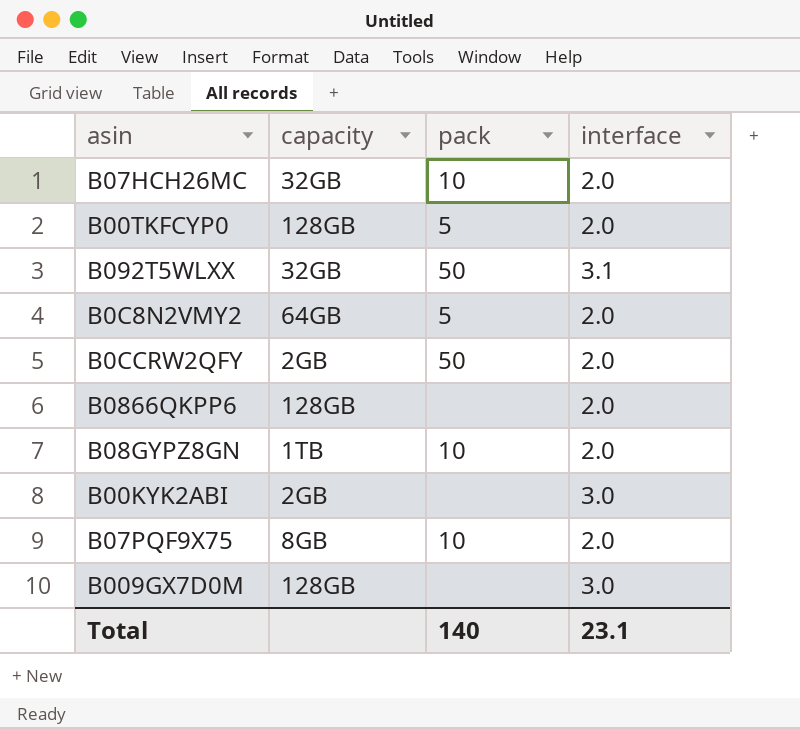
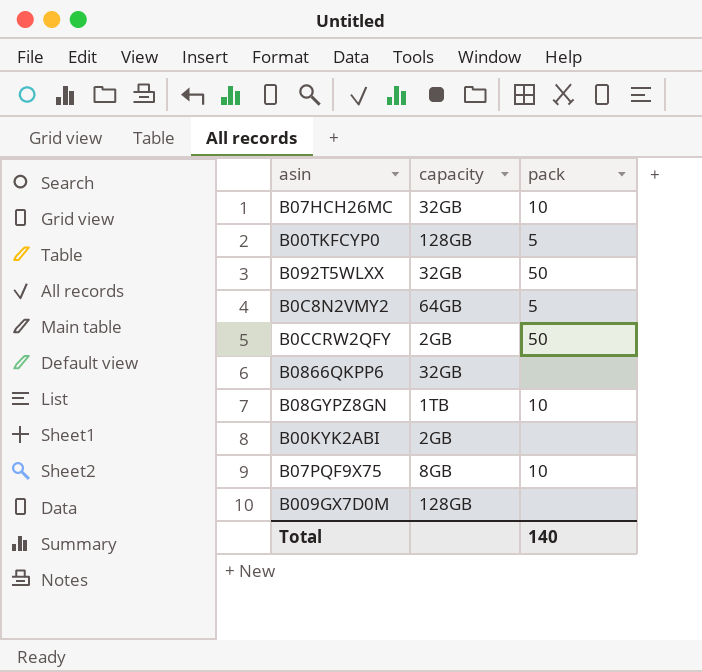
column interface | position: 4 -> none
B0866QKPP6 | capacity: 128GB -> 32GB

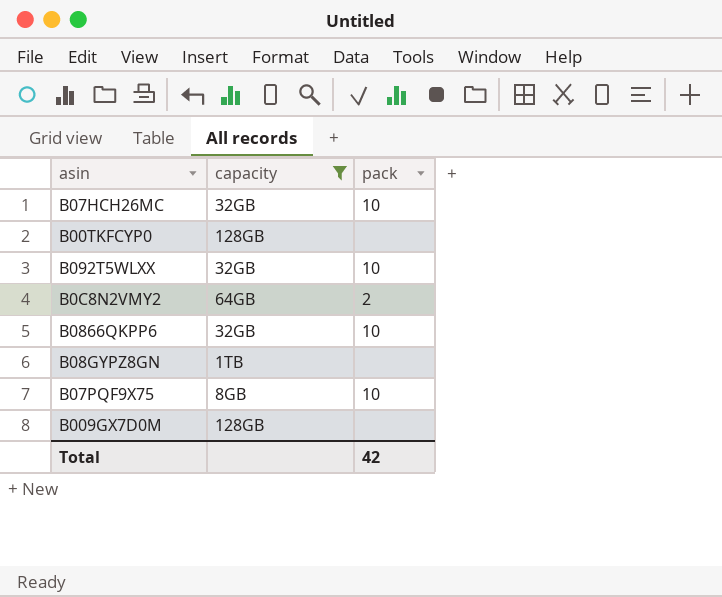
filter: none -> capacity != 2GB
B00TKFCYP0 | pack: 5 -> none
B092T5WLXX | pack: 50 -> 10
B0C8N2VMY2 | pack: 5 -> 2
B0866QKPP6 | pack: none -> 10
B08GYPZ8GN | pack: 10 -> none
Total | pack: 140 -> 42

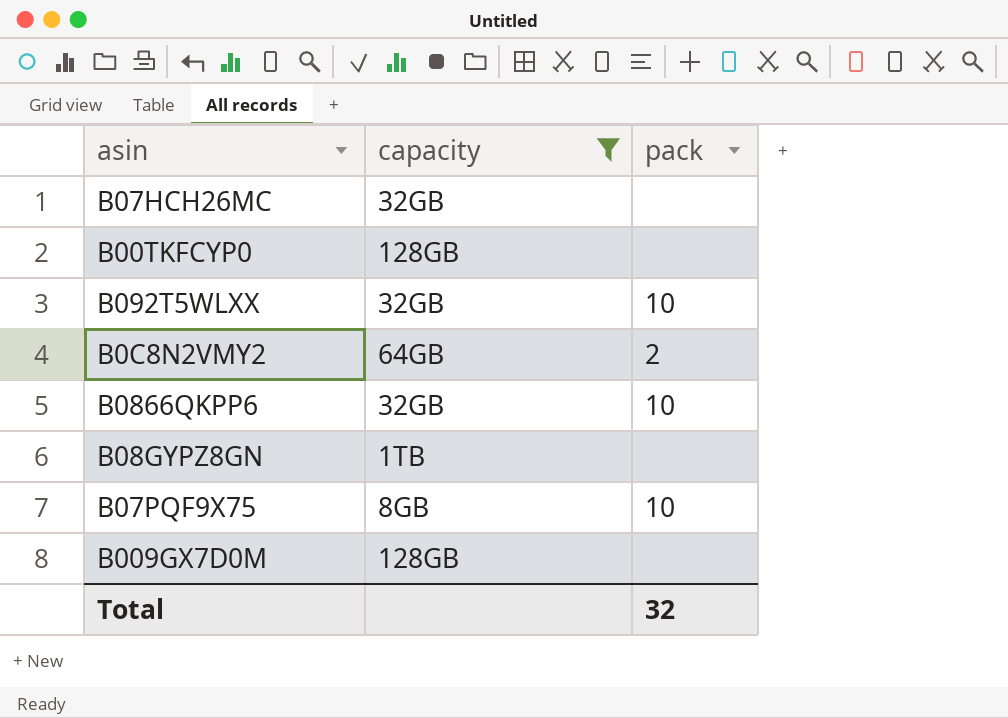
B07HCH26MC | pack: 10 -> none
Total | pack: 42 -> 32

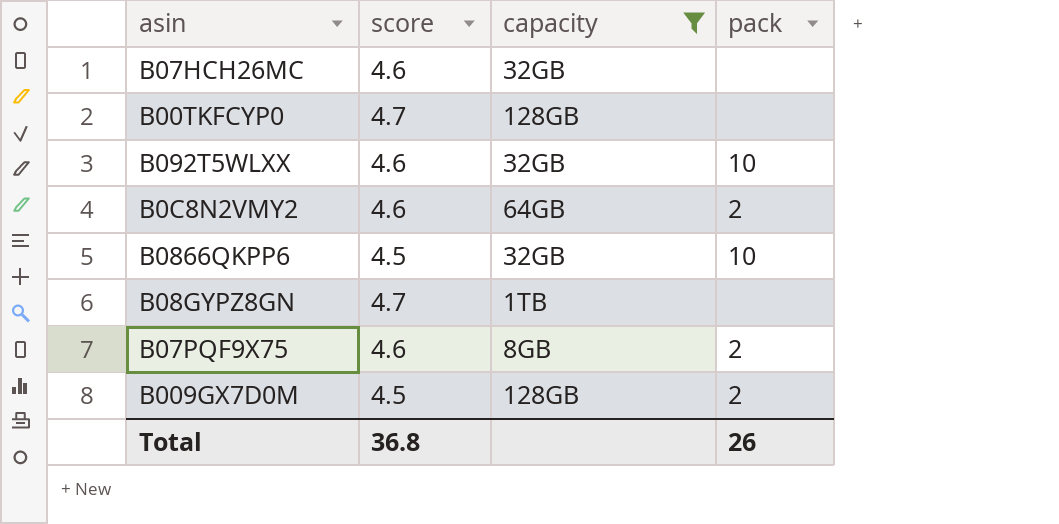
column score | position: none -> 2
B07PQF9X75 | pack: 10 -> 2
B009GX7D0M | pack: none -> 2
Total | pack: 32 -> 26

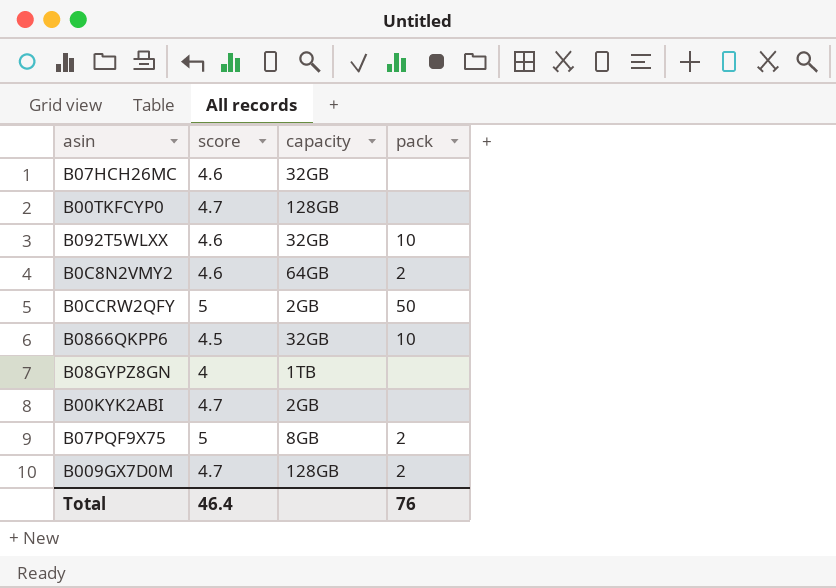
filter: capacity != 2GB -> none
B08GYPZ8GN | score: 4.7 -> 4
B07PQF9X75 | score: 4.6 -> 5
B009GX7D0M | score: 4.5 -> 4.7
Total | score: 36.8 -> 46.4
Total | pack: 26 -> 76

